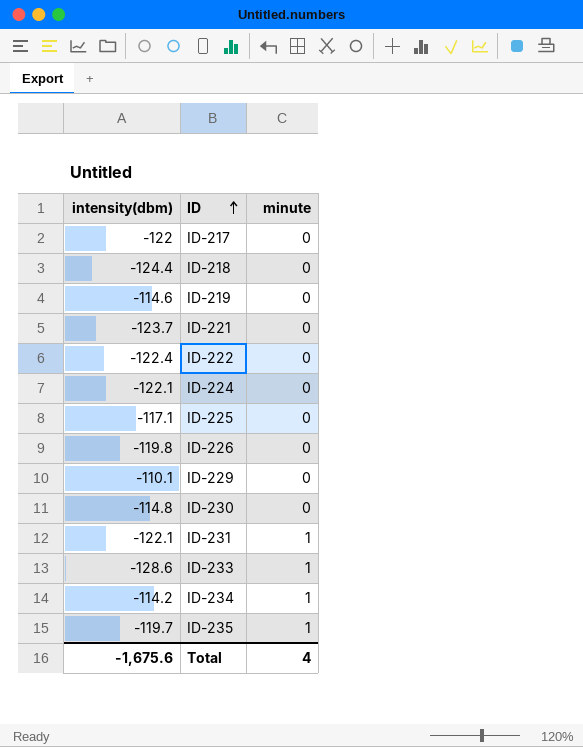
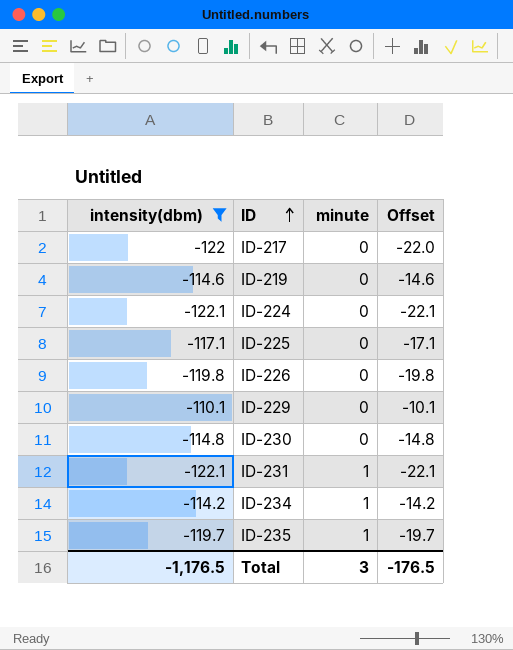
filter: none -> intensity(dbm) >= -122.1
column Offset | formula: none -> [intensity(dbm)] + 100
Total | intensity(dbm): -1,675.6 -> -1,176.5
Total | minute: 4 -> 3

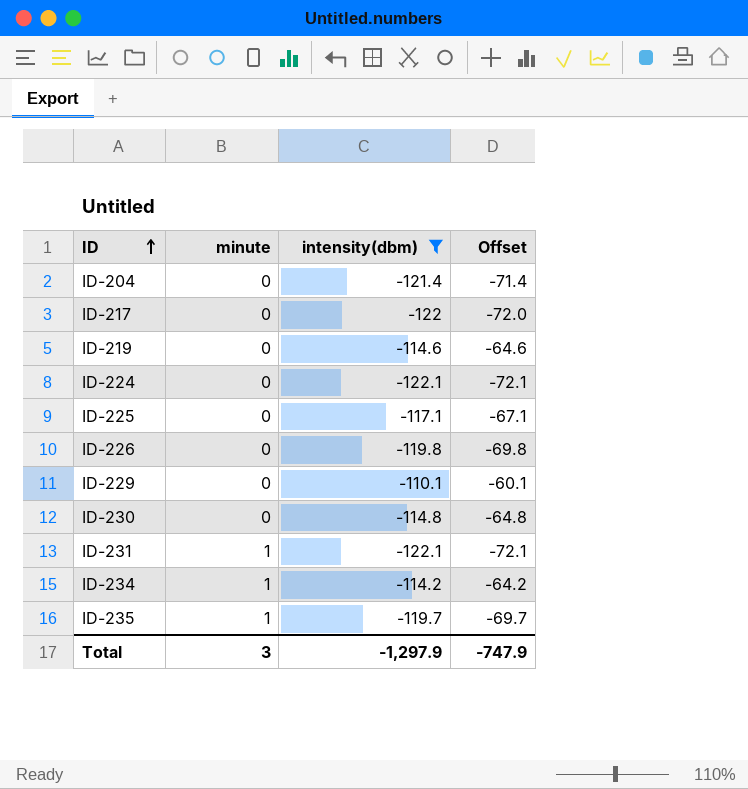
column intensity(dbm) | position: 1 -> 3
column Offset | formula: [intensity(dbm)] + 100 -> [intensity(dbm)] + 50
row ID-204: none -> 0 | -121.4 | -71.4
Total | intensity(dbm): -1,176.5 -> -1,297.9
Total | Offset: -176.5 -> -747.9

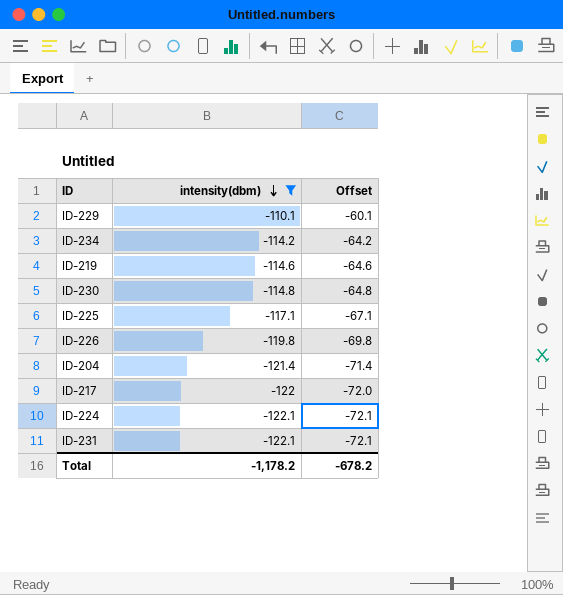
row order: ID ascending -> intensity(dbm) descending
column minute | position: 2 -> none
row ID-235: 1 | -119.7 | -69.7 -> none
Total | intensity(dbm): -1,297.9 -> -1,178.2
Total | Offset: -747.9 -> -678.2

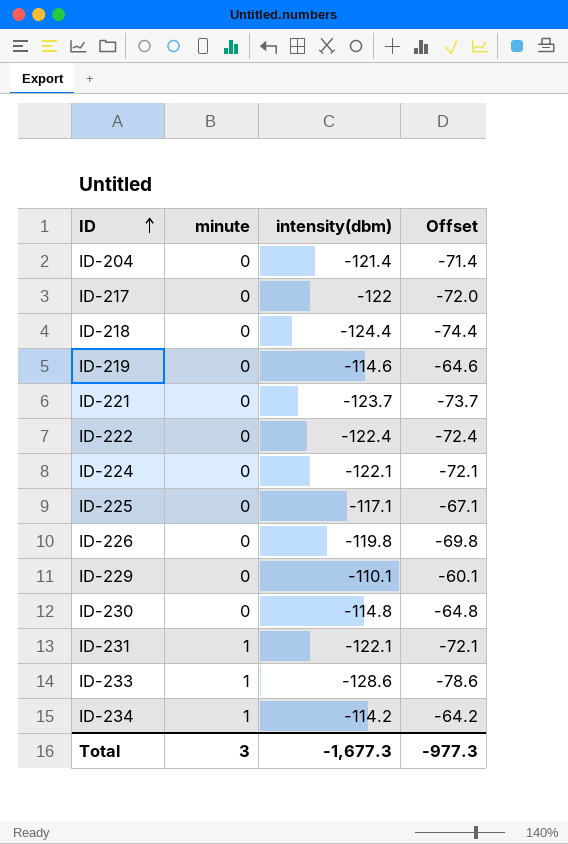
filter: intensity(dbm) >= -122.1 -> none
row order: intensity(dbm) descending -> ID ascending
column minute | position: none -> 2
Total | intensity(dbm): -1,178.2 -> -1,677.3
Total | Offset: -678.2 -> -977.3

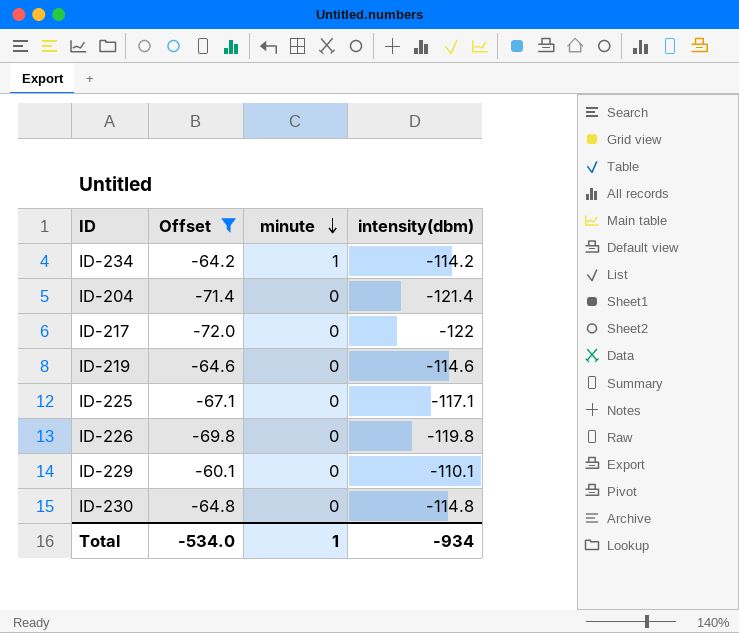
filter: none -> Offset >= -72.0
row order: ID ascending -> minute descending
column Offset | position: 4 -> 2
Total | Offset: -977.3 -> -534.0
Total | minute: 3 -> 1
Total | intensity(dbm): -1,677.3 -> -934

